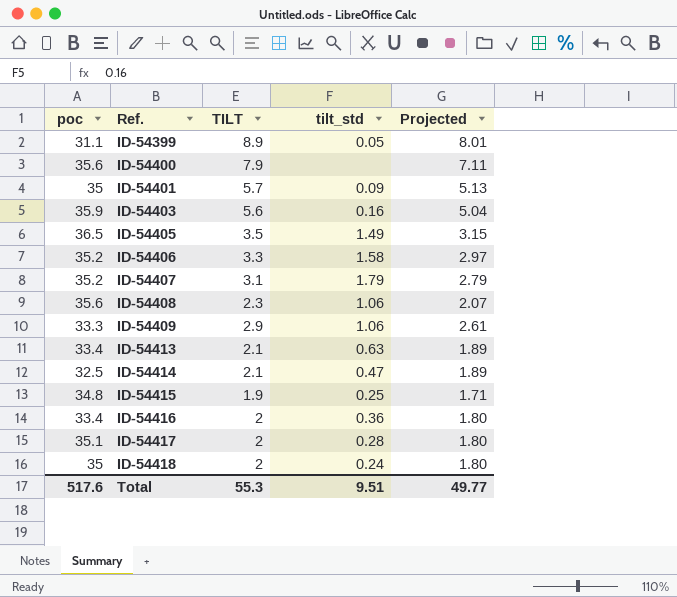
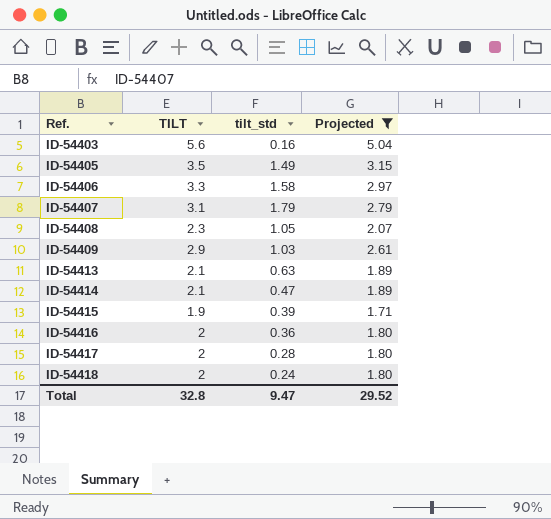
filter: none -> Projected <= 5.04
column poc | position: 1 -> none
ID-54408 | tilt_std: 1.06 -> 1.05
ID-54409 | tilt_std: 1.06 -> 1.03
ID-54415 | tilt_std: 0.25 -> 0.39
Total | TILT: 55.3 -> 32.8
Total | tilt_std: 9.51 -> 9.47
Total | Projected: 49.77 -> 29.52

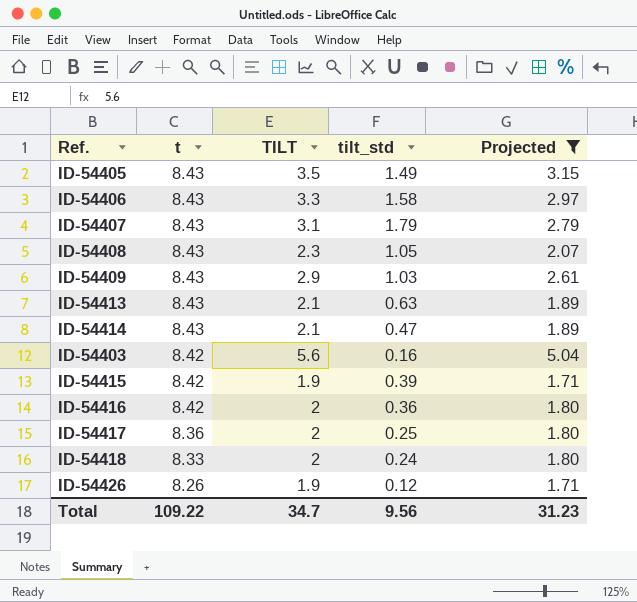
row order: Ref. ascending -> t descending
column t | position: none -> 2
ID-54417 | tilt_std: 0.28 -> 0.25
row ID-54426: none -> 8.26 | 1.9 | 0.12 | 1.71
Total | TILT: 32.8 -> 34.7
Total | tilt_std: 9.47 -> 9.56
Total | Projected: 29.52 -> 31.23

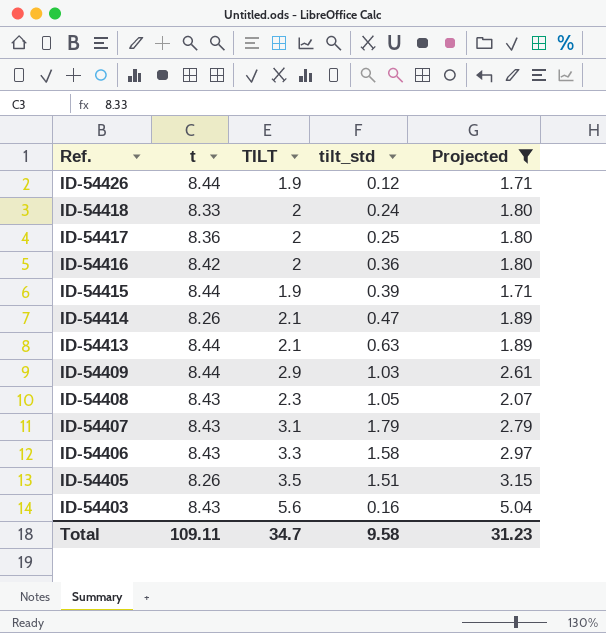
row order: t descending -> Ref. descending
ID-54426 | t: 8.26 -> 8.44
ID-54415 | t: 8.42 -> 8.44
ID-54414 | t: 8.43 -> 8.26
ID-54413 | t: 8.43 -> 8.44
ID-54409 | t: 8.43 -> 8.44
ID-54405 | t: 8.43 -> 8.26
ID-54405 | tilt_std: 1.49 -> 1.51
ID-54403 | t: 8.42 -> 8.43
Total | t: 109.22 -> 109.11
Total | tilt_std: 9.56 -> 9.58

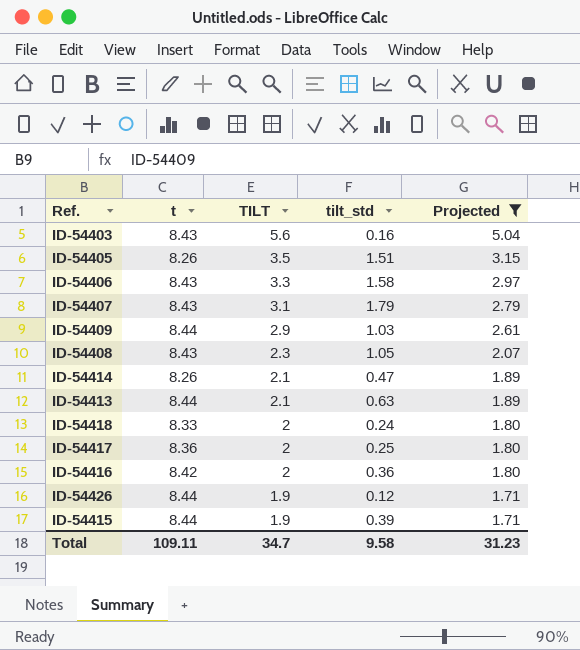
row order: Ref. descending -> TILT descending

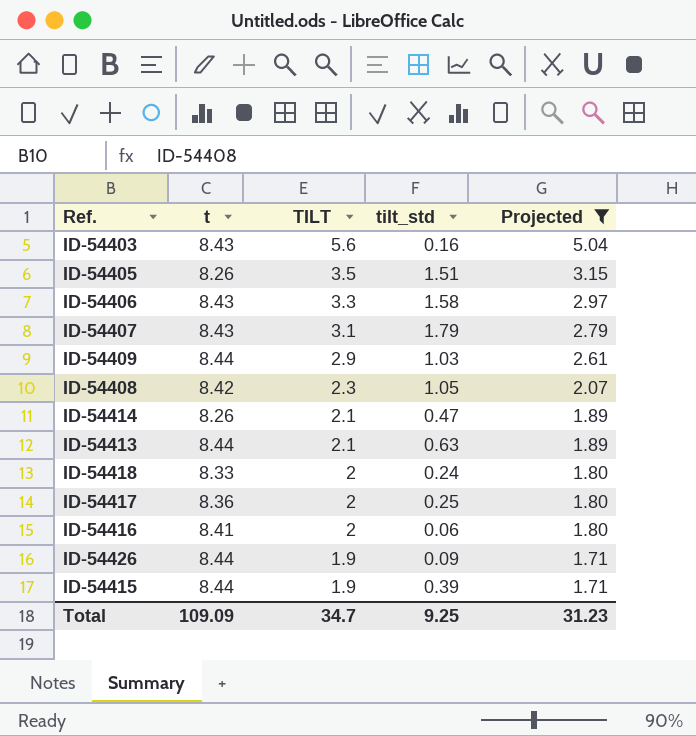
ID-54408 | t: 8.43 -> 8.42
ID-54416 | t: 8.42 -> 8.41
ID-54416 | tilt_std: 0.36 -> 0.06
ID-54426 | tilt_std: 0.12 -> 0.09
Total | t: 109.11 -> 109.09
Total | tilt_std: 9.58 -> 9.25

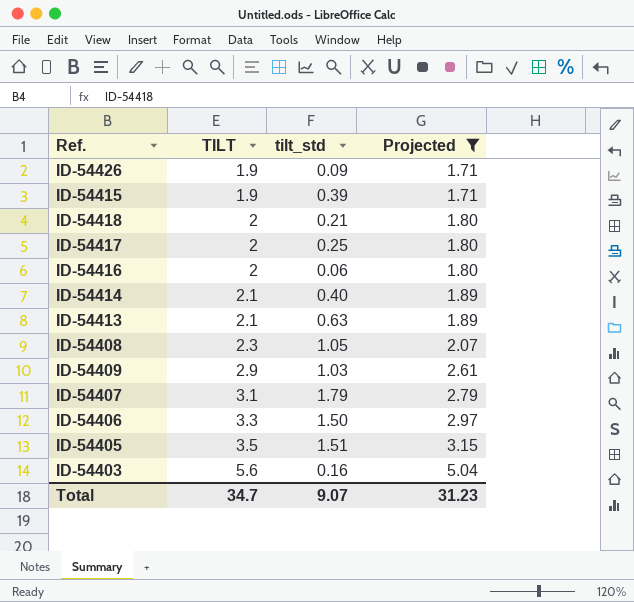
row order: TILT descending -> TILT ascending
column t | position: 2 -> none
ID-54418 | tilt_std: 0.24 -> 0.21
ID-54414 | tilt_std: 0.47 -> 0.40
ID-54406 | tilt_std: 1.58 -> 1.50
Total | tilt_std: 9.25 -> 9.07

